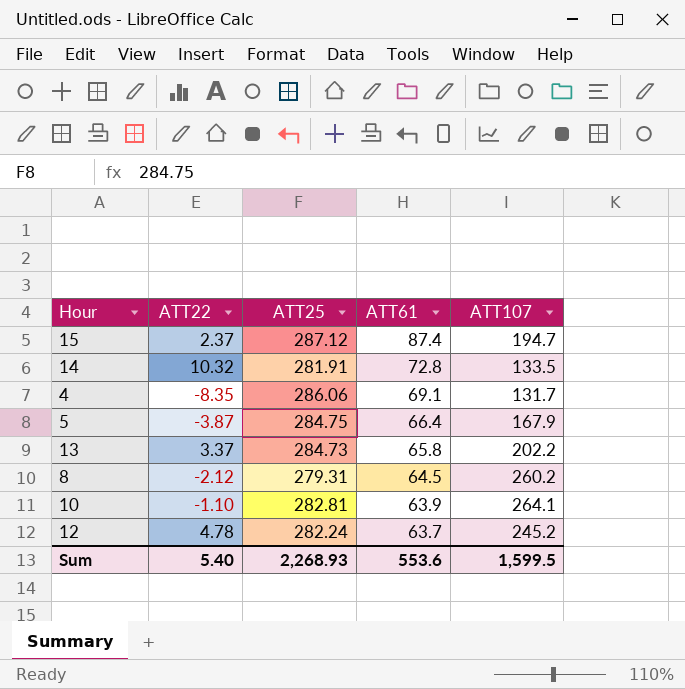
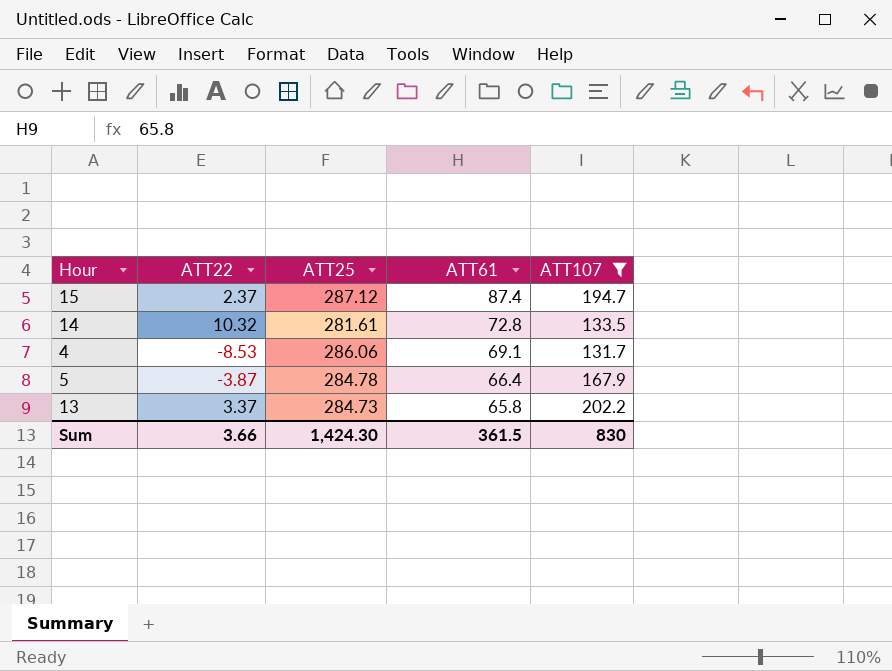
filter: none -> ATT107 <= 202.2
14 | ATT25: 281.91 -> 281.61
4 | ATT22: -8.35 -> -8.53
5 | ATT25: 284.75 -> 284.78
Sum | ATT22: 5.40 -> 3.66
Sum | ATT25: 2,268.93 -> 1,424.30
Sum | ATT61: 553.6 -> 361.5
Sum | ATT107: 1,599.5 -> 830

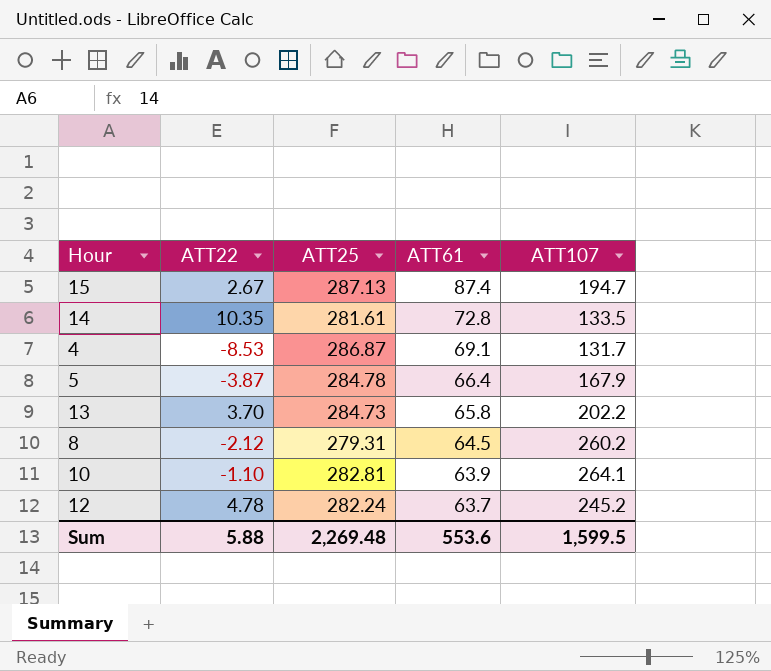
filter: ATT107 <= 202.2 -> none
15 | ATT22: 2.37 -> 2.67
15 | ATT25: 287.12 -> 287.13
14 | ATT22: 10.32 -> 10.35
4 | ATT25: 286.06 -> 286.87
13 | ATT22: 3.37 -> 3.70
Sum | ATT22: 3.66 -> 5.88
Sum | ATT25: 1,424.30 -> 2,269.48
Sum | ATT61: 361.5 -> 553.6
Sum | ATT107: 830 -> 1,599.5

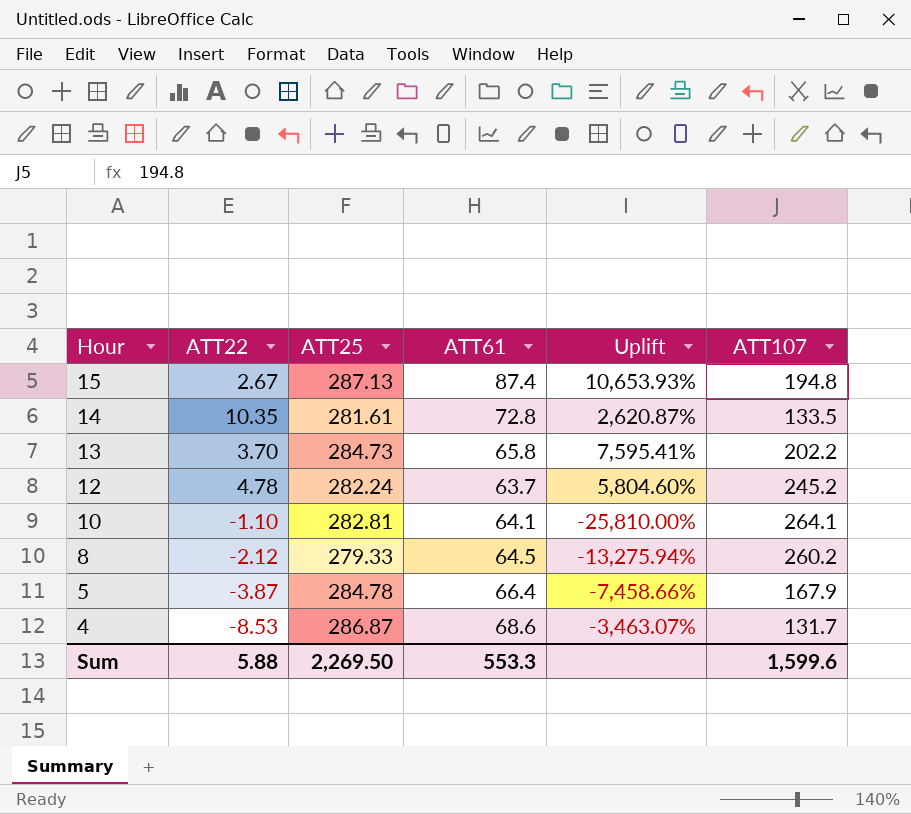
row order: ATT61 descending -> Hour descending
column Uplift | formula: none -> ([ATT25] - [ATT22]) / [ATT22]
15 | ATT107: 194.7 -> 194.8
10 | ATT61: 63.9 -> 64.1
8 | ATT25: 279.31 -> 279.33
4 | ATT61: 69.1 -> 68.6
Sum | ATT25: 2,269.48 -> 2,269.50
Sum | ATT61: 553.6 -> 553.3
Sum | ATT107: 1,599.5 -> 1,599.6

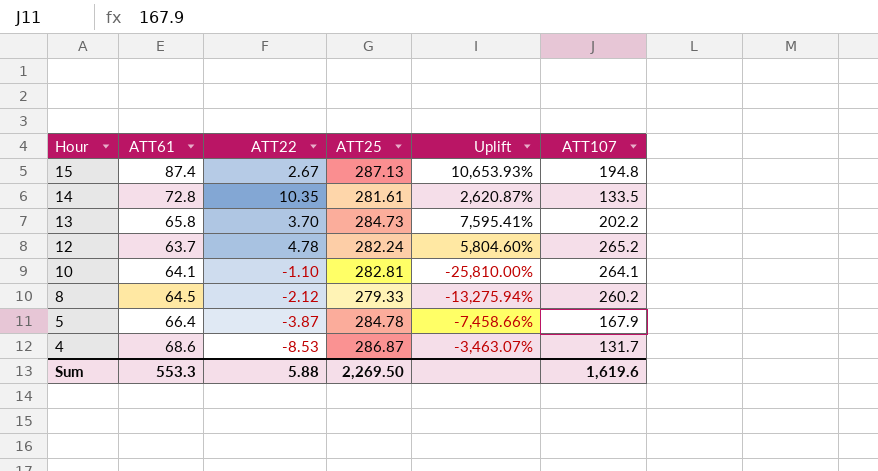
column ATT61 | position: 4 -> 2
12 | ATT107: 245.2 -> 265.2
Sum | ATT107: 1,599.6 -> 1,619.6

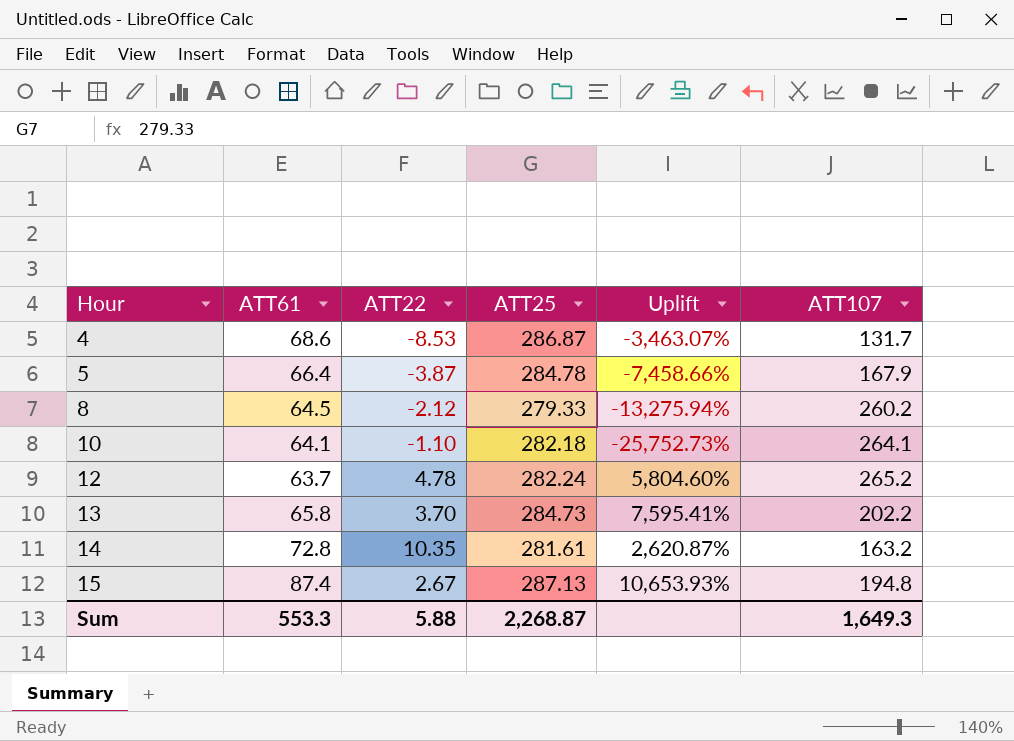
row order: Hour descending -> Hour ascending
10 | ATT25: 282.81 -> 282.18
10 | Uplift: -25,810.00% -> -25,752.73%
14 | ATT107: 133.5 -> 163.2
Sum | ATT25: 2,269.50 -> 2,268.87
Sum | ATT107: 1,619.6 -> 1,649.3

